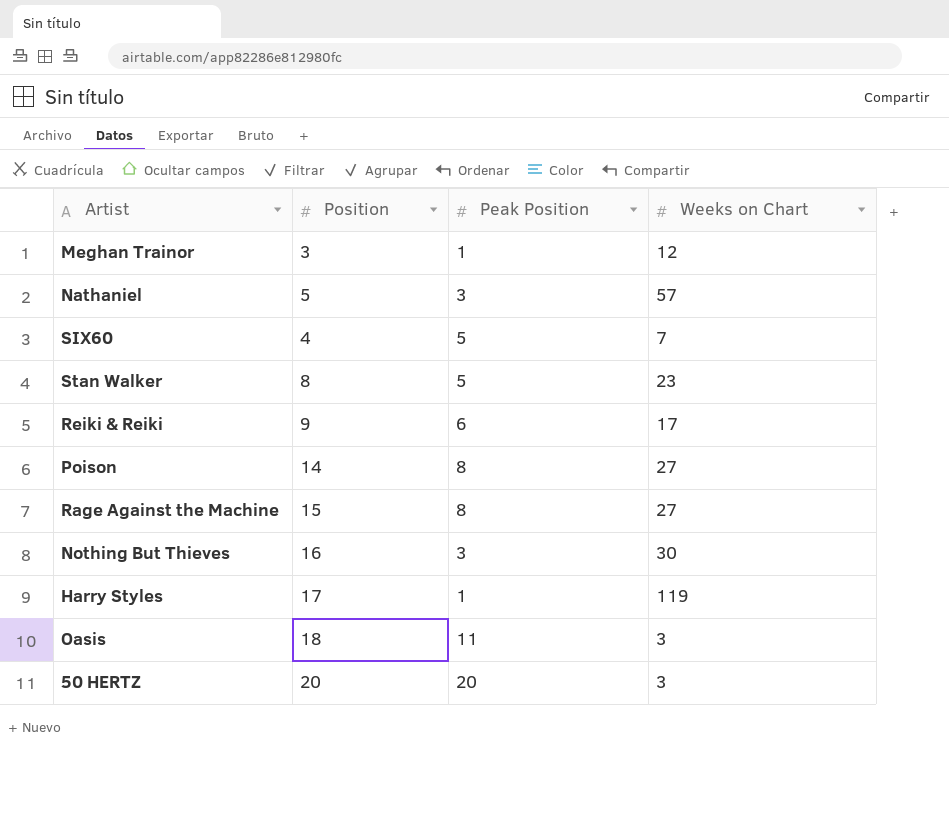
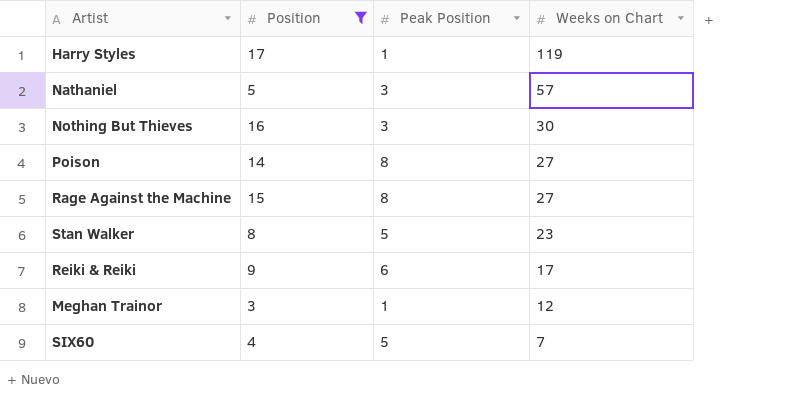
filter: none -> Position <= 17
row order: none -> Weeks on Chart descending

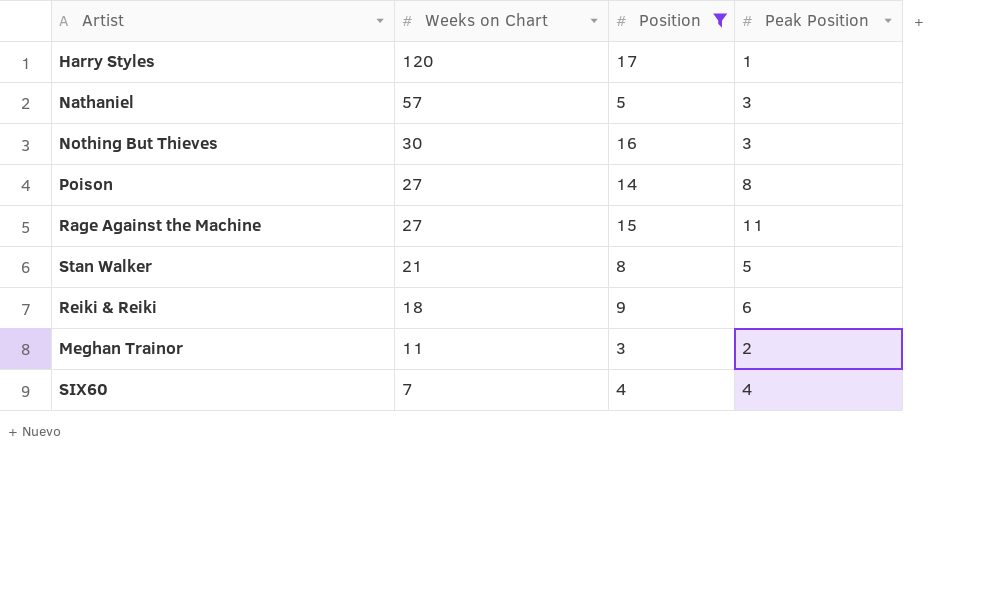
column Weeks on Chart | position: 4 -> 2
Harry Styles | Weeks on Chart: 119 -> 120
Rage Against the Machine | Peak Position: 8 -> 11
Stan Walker | Weeks on Chart: 23 -> 21
Reiki & Reiki | Weeks on Chart: 17 -> 18
Meghan Trainor | Weeks on Chart: 12 -> 11
Meghan Trainor | Peak Position: 1 -> 2
SIX60 | Peak Position: 5 -> 4

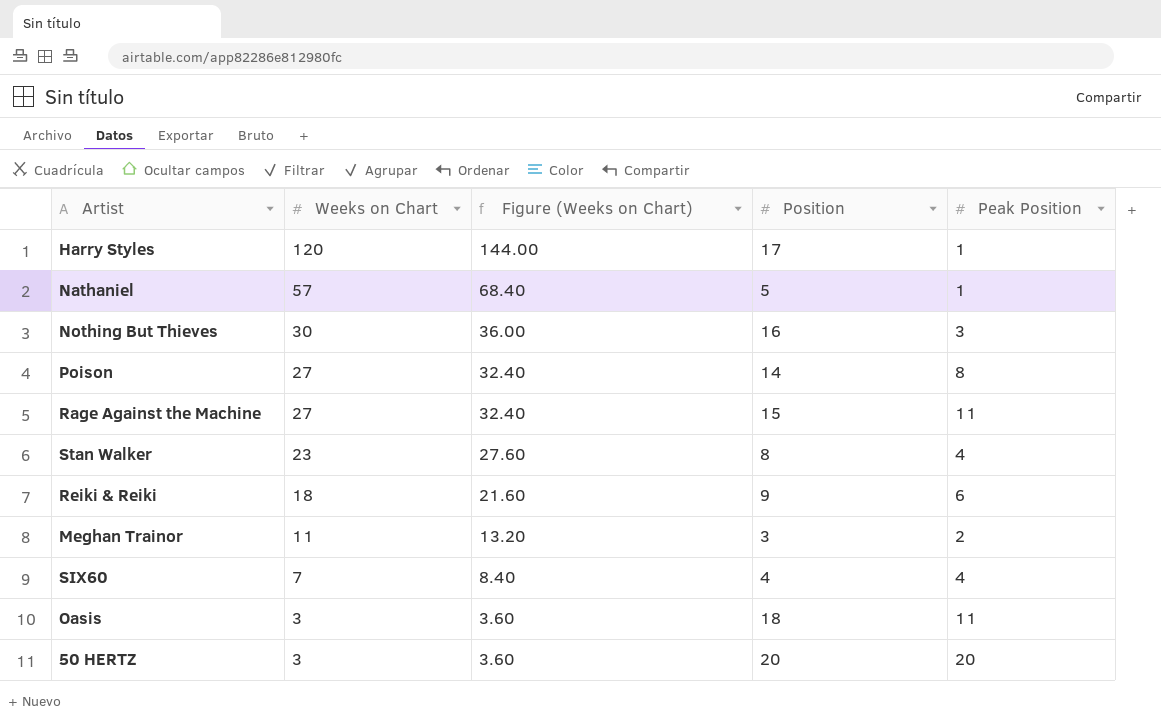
filter: Position <= 17 -> none
column Figure (Weeks on Chart) | formula: none -> [Weeks on Chart] * 1.2
Nathaniel | Peak Position: 3 -> 1
Stan Walker | Weeks on Chart: 21 -> 23
Stan Walker | Peak Position: 5 -> 4

